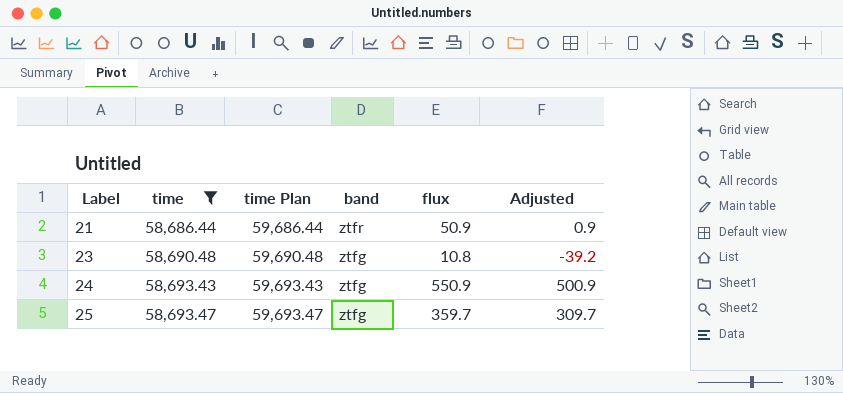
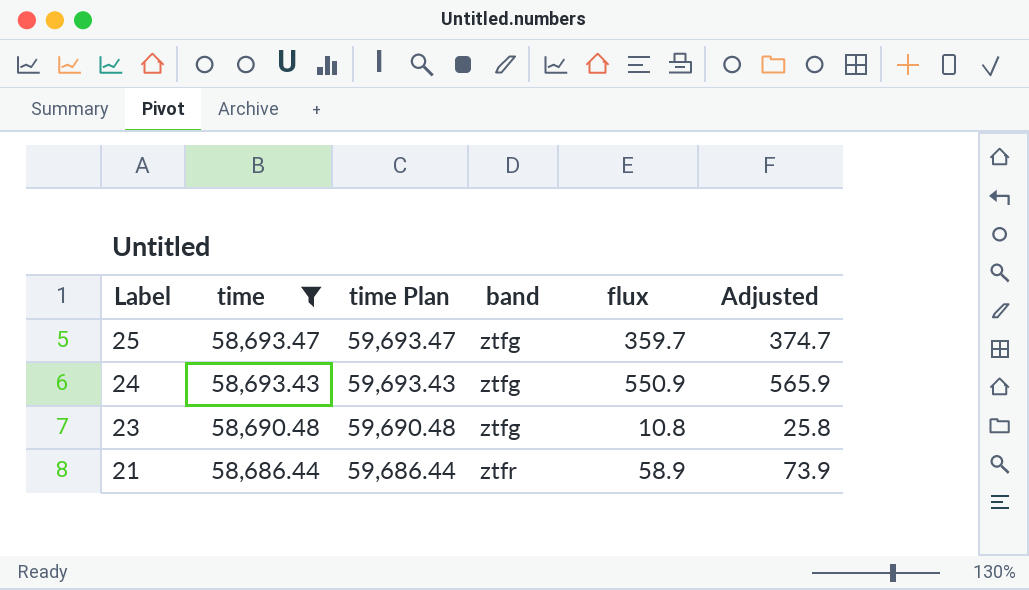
row order: Label ascending -> Label descending
column Adjusted | formula: [flux] - 50 -> [flux] + 15
21 | flux: 50.9 -> 58.9

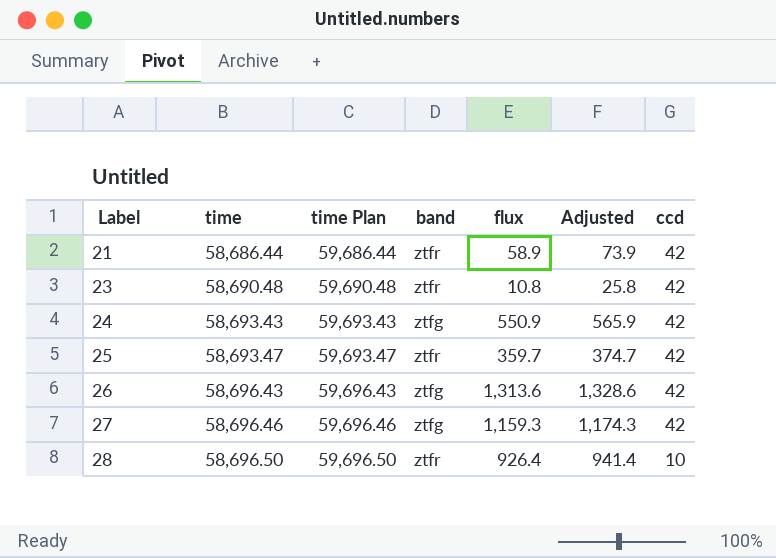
filter: time <= 58,693.47 -> none
row order: Label descending -> Label ascending
column ccd | position: none -> 7
23 | band: ztfg -> ztfr
25 | band: ztfg -> ztfr

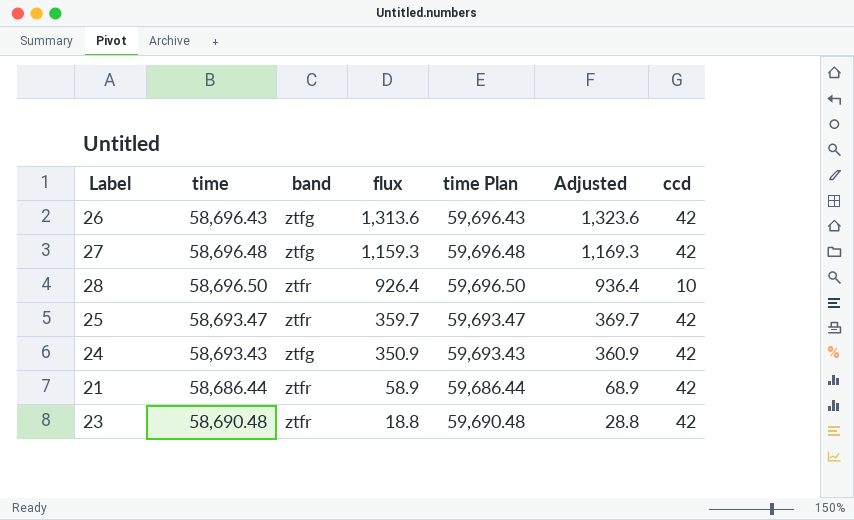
row order: Label ascending -> flux descending
column time Plan | position: 3 -> 5
column Adjusted | formula: [flux] + 15 -> [flux] + 10
27 | time: 58,696.46 -> 58,696.48
27 | time Plan: 59,696.46 -> 59,696.48
24 | flux: 550.9 -> 350.9
23 | flux: 10.8 -> 18.8

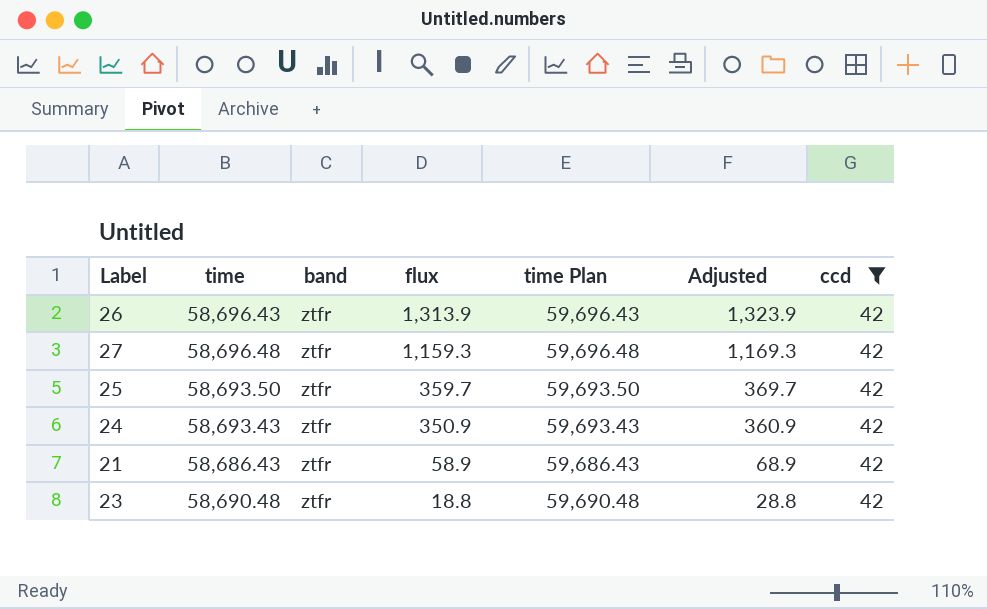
filter: none -> ccd = 42
26 | band: ztfg -> ztfr
26 | flux: 1,313.6 -> 1,313.9
26 | Adjusted: 1,323.6 -> 1,323.9
27 | band: ztfg -> ztfr
25 | time: 58,693.47 -> 58,693.50
25 | time Plan: 59,693.47 -> 59,693.50
24 | band: ztfg -> ztfr
21 | time: 58,686.44 -> 58,686.43
21 | time Plan: 59,686.44 -> 59,686.43

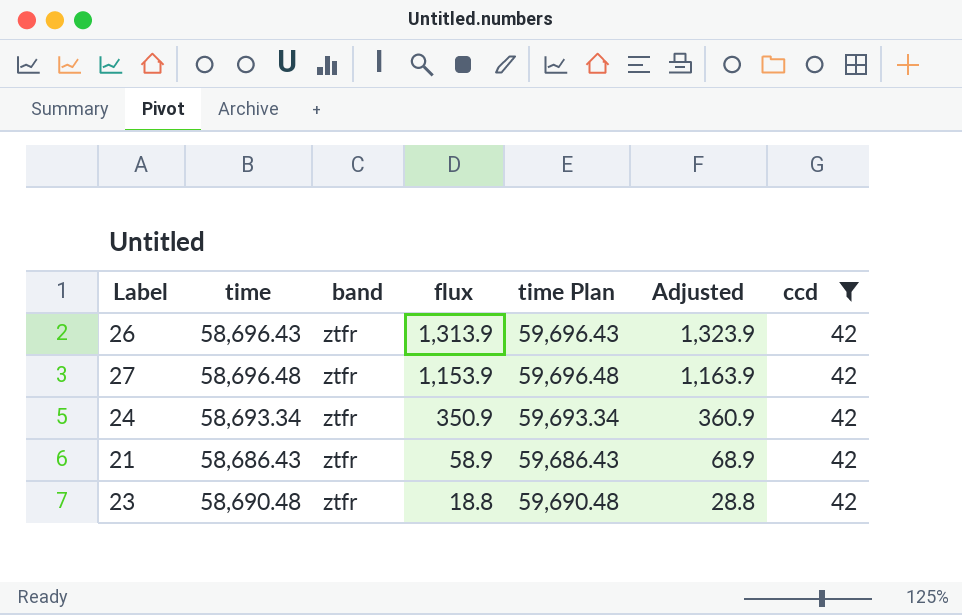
row 25: 58,693.50 | ztfr | 359.7 | 59,693.50 | 369.7 | 42 -> none
27 | flux: 1,159.3 -> 1,153.9
27 | Adjusted: 1,169.3 -> 1,163.9
24 | time: 58,693.43 -> 58,693.34
24 | time Plan: 59,693.43 -> 59,693.34

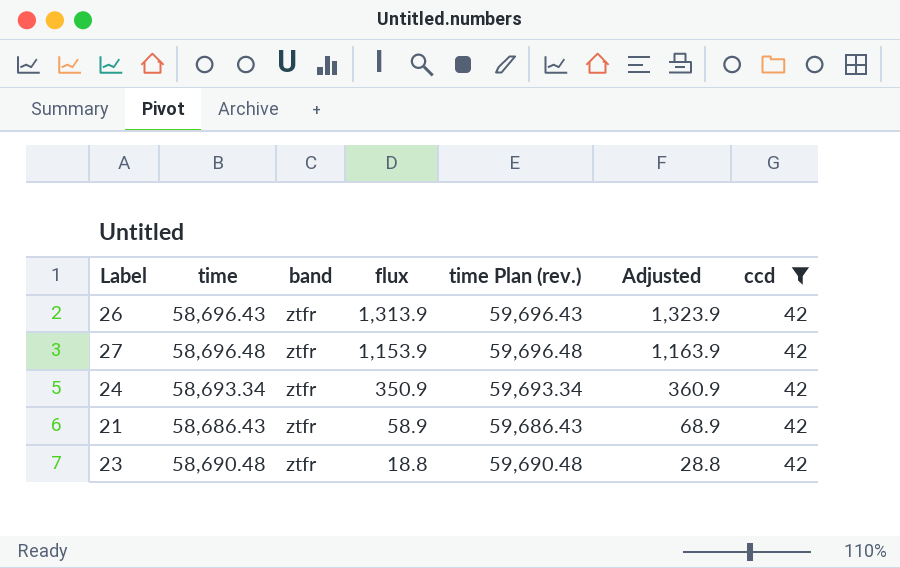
column name: time Plan -> time Plan (rev.)

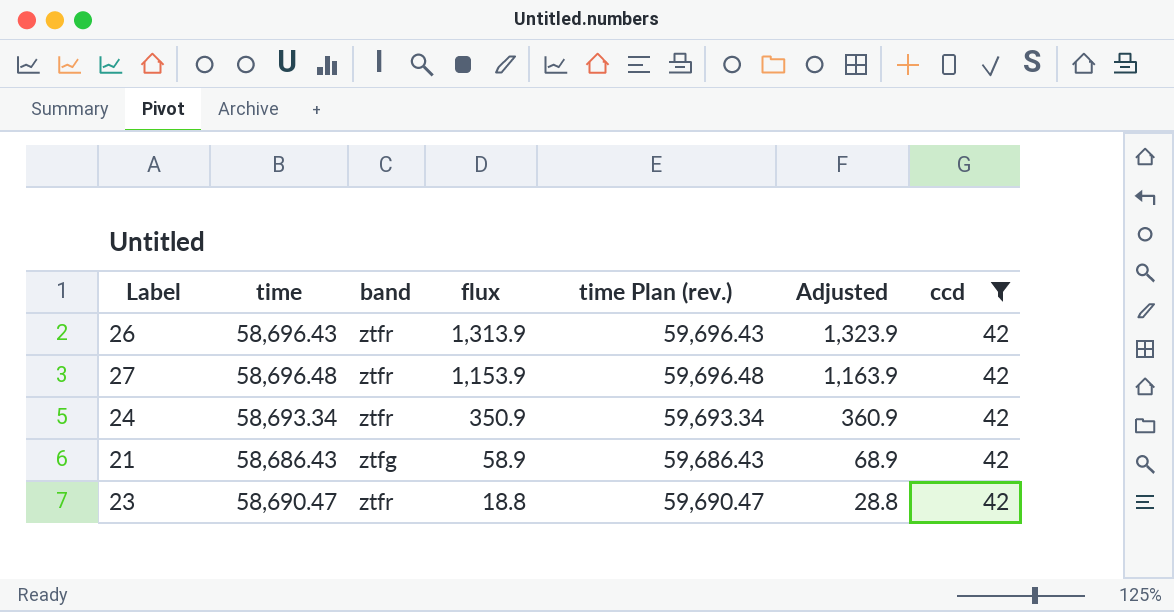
21 | band: ztfr -> ztfg
23 | time: 58,690.48 -> 58,690.47
23 | time Plan (rev.): 59,690.48 -> 59,690.47

